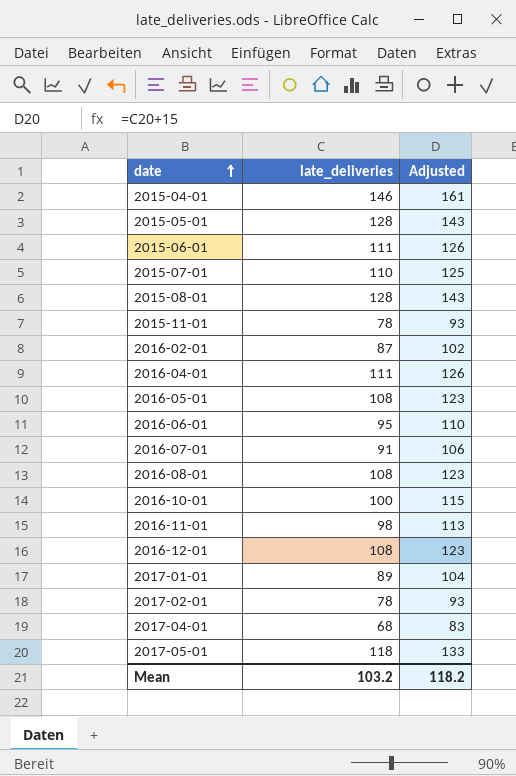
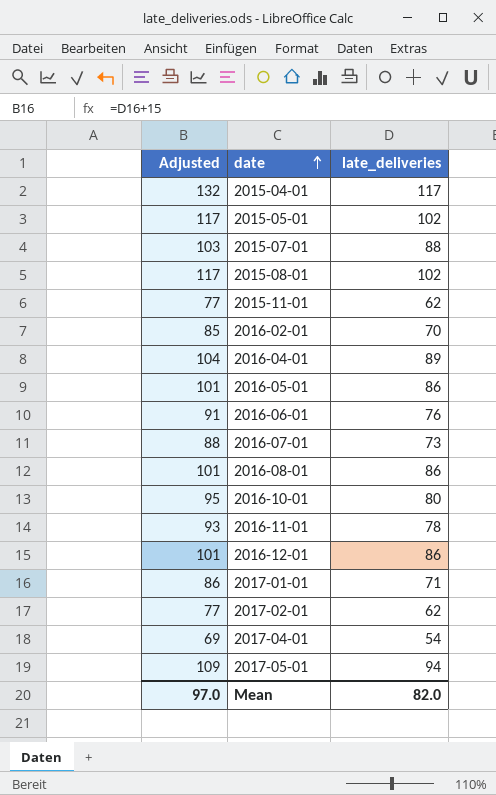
column Adjusted | position: 3 -> 1
row 2015-06-01: 111 | 126 -> none
2015-04-01 | Adjusted: 161 -> 132
2015-04-01 | late_deliveries: 146 -> 117
2015-05-01 | Adjusted: 143 -> 117
2015-05-01 | late_deliveries: 128 -> 102
2015-07-01 | Adjusted: 125 -> 103
2015-07-01 | late_deliveries: 110 -> 88
2015-08-01 | Adjusted: 143 -> 117
2015-08-01 | late_deliveries: 128 -> 102
2015-11-01 | Adjusted: 93 -> 77
2015-11-01 | late_deliveries: 78 -> 62
2016-02-01 | Adjusted: 102 -> 85
2016-02-01 | late_deliveries: 87 -> 70
2016-04-01 | Adjusted: 126 -> 104
2016-04-01 | late_deliveries: 111 -> 89
2016-05-01 | Adjusted: 123 -> 101
2016-05-01 | late_deliveries: 108 -> 86
2016-06-01 | Adjusted: 110 -> 91
2016-06-01 | late_deliveries: 95 -> 76
2016-07-01 | Adjusted: 106 -> 88
2016-07-01 | late_deliveries: 91 -> 73
2016-08-01 | Adjusted: 123 -> 101
2016-08-01 | late_deliveries: 108 -> 86
2016-10-01 | Adjusted: 115 -> 95
2016-10-01 | late_deliveries: 100 -> 80
2016-11-01 | Adjusted: 113 -> 93
2016-11-01 | late_deliveries: 98 -> 78
2016-12-01 | Adjusted: 123 -> 101
2016-12-01 | late_deliveries: 108 -> 86
2017-01-01 | Adjusted: 104 -> 86
2017-01-01 | late_deliveries: 89 -> 71
2017-02-01 | Adjusted: 93 -> 77
2017-02-01 | late_deliveries: 78 -> 62
2017-04-01 | Adjusted: 83 -> 69
2017-04-01 | late_deliveries: 68 -> 54
2017-05-01 | Adjusted: 133 -> 109
2017-05-01 | late_deliveries: 118 -> 94
Mean | Adjusted: 118.2 -> 97.0
Mean | late_deliveries: 103.2 -> 82.0

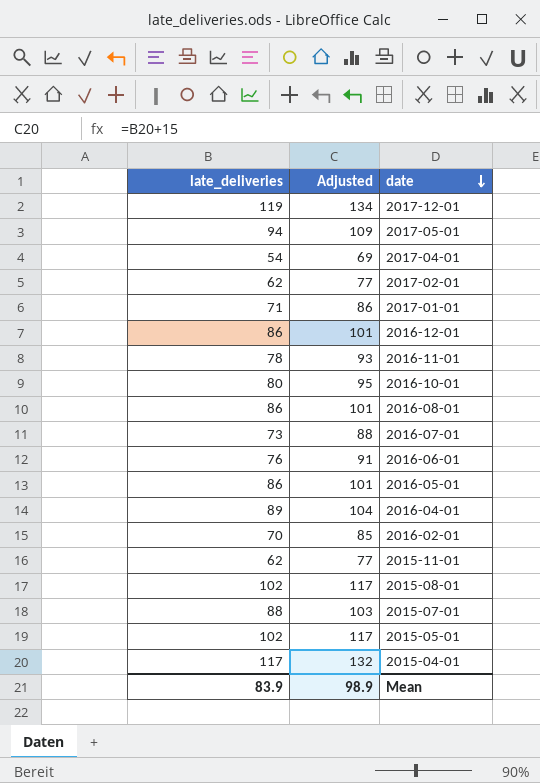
row order: date ascending -> date descending
column late_deliveries | position: 3 -> 1
row 2017-12-01: none -> 119 | 134
Mean | late_deliveries: 82.0 -> 83.9
Mean | Adjusted: 97.0 -> 98.9

